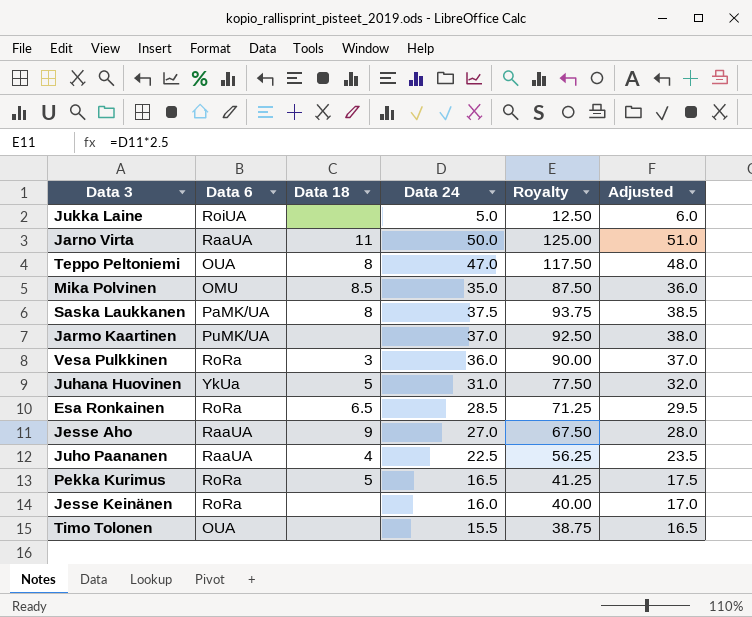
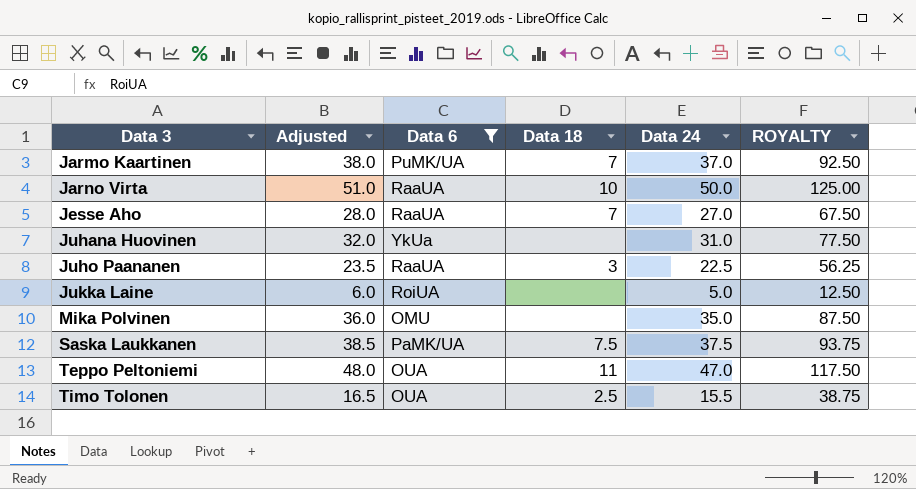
filter: none -> Data 6 != RoRa
row order: none -> Data 3 ascending
column Adjusted | position: 6 -> 2
column name: Royalty -> ROYALTY
Jarmo Kaartinen | Data 18: none -> 7
Jarno Virta | Data 18: 11 -> 10
Jesse Aho | Data 18: 9 -> 7
Juhana Huovinen | Data 18: 5 -> none
Juho Paananen | Data 18: 4 -> 3
Mika Polvinen | Data 18: 8.5 -> none
Saska Laukkanen | Data 18: 8 -> 7.5
Teppo Peltoniemi | Data 18: 8 -> 11
Timo Tolonen | Data 18: none -> 2.5

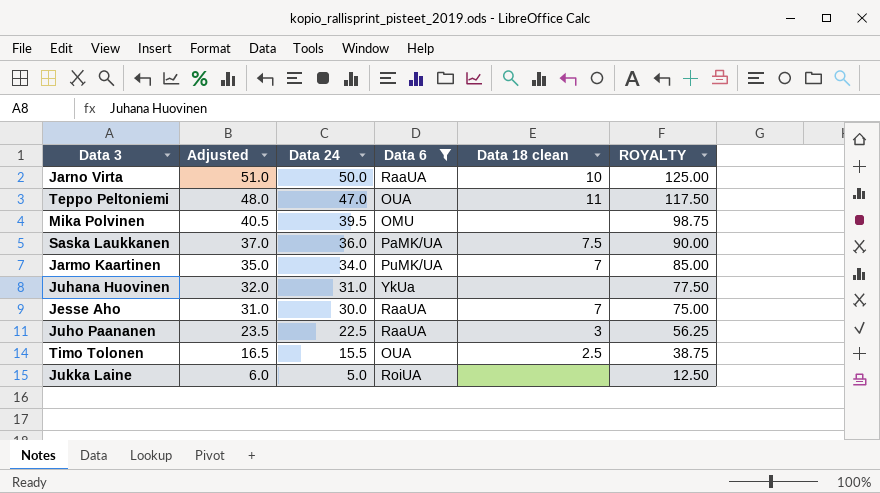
row order: Data 3 ascending -> Adjusted descending
column Data 24 | position: 5 -> 3
column name: Data 18 -> Data 18 clean
Mika Polvinen | Adjusted: 36.0 -> 40.5
Mika Polvinen | Data 24: 35.0 -> 39.5
Mika Polvinen | ROYALTY: 87.50 -> 98.75
Saska Laukkanen | Adjusted: 38.5 -> 37.0
Saska Laukkanen | Data 24: 37.5 -> 36.0
Saska Laukkanen | ROYALTY: 93.75 -> 90.00
Jarmo Kaartinen | Adjusted: 38.0 -> 35.0
Jarmo Kaartinen | Data 24: 37.0 -> 34.0
Jarmo Kaartinen | ROYALTY: 92.50 -> 85.00
Jesse Aho | Adjusted: 28.0 -> 31.0
Jesse Aho | Data 24: 27.0 -> 30.0
Jesse Aho | ROYALTY: 67.50 -> 75.00

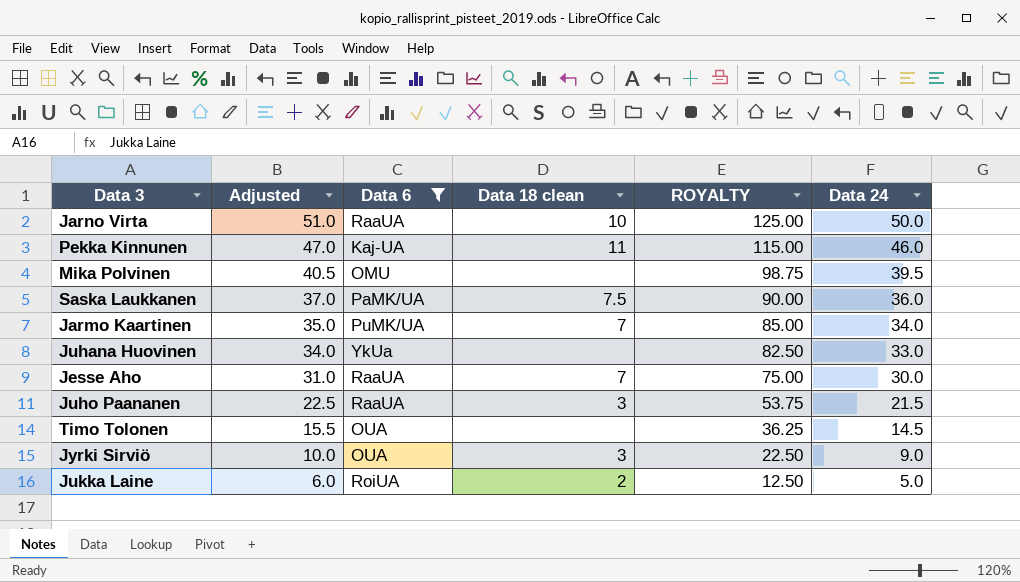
column Data 24 | position: 3 -> 6
row Teppo Peltoniemi: 48.0 | 47.0 | OUA | 11 | 117.50 -> none
row Pekka Kinnunen: none -> 47.0 | Kaj-UA | 11 | 115.00 | 46.0
Juhana Huovinen | Adjusted: 32.0 -> 34.0
Juhana Huovinen | ROYALTY: 77.50 -> 82.50
Juhana Huovinen | Data 24: 31.0 -> 33.0
Juho Paananen | Adjusted: 23.5 -> 22.5
Juho Paananen | ROYALTY: 56.25 -> 53.75
Juho Paananen | Data 24: 22.5 -> 21.5
Timo Tolonen | Adjusted: 16.5 -> 15.5
Timo Tolonen | Data 18 clean: 2.5 -> none
Timo Tolonen | ROYALTY: 38.75 -> 36.25
Timo Tolonen | Data 24: 15.5 -> 14.5
row Jyrki Sirviö: none -> 10.0 | OUA | 3 | 22.50 | 9.0
Jukka Laine | Data 18 clean: none -> 2

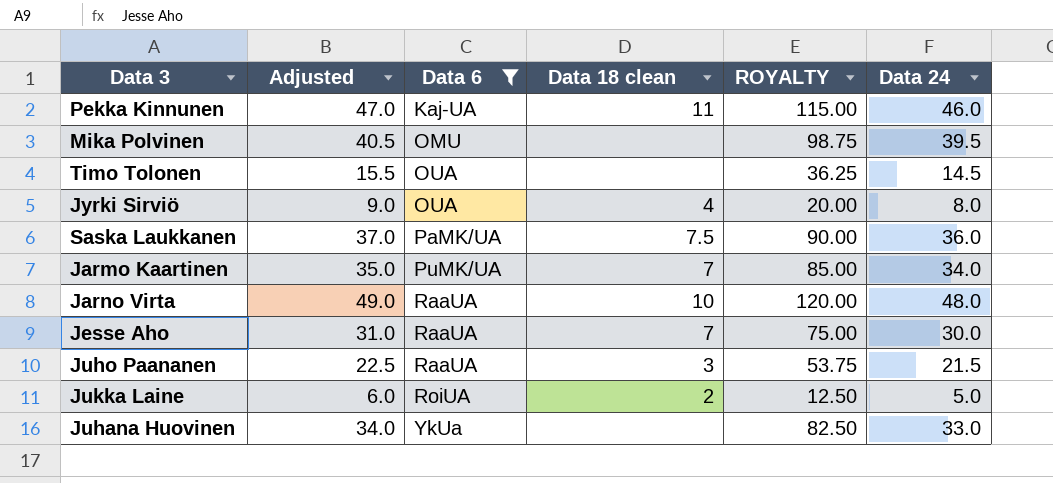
row order: Adjusted descending -> Data 6 ascending
Jyrki Sirviö | Adjusted: 10.0 -> 9.0
Jyrki Sirviö | Data 18 clean: 3 -> 4
Jyrki Sirviö | ROYALTY: 22.50 -> 20.00
Jyrki Sirviö | Data 24: 9.0 -> 8.0
Jarno Virta | Adjusted: 51.0 -> 49.0
Jarno Virta | ROYALTY: 125.00 -> 120.00
Jarno Virta | Data 24: 50.0 -> 48.0

